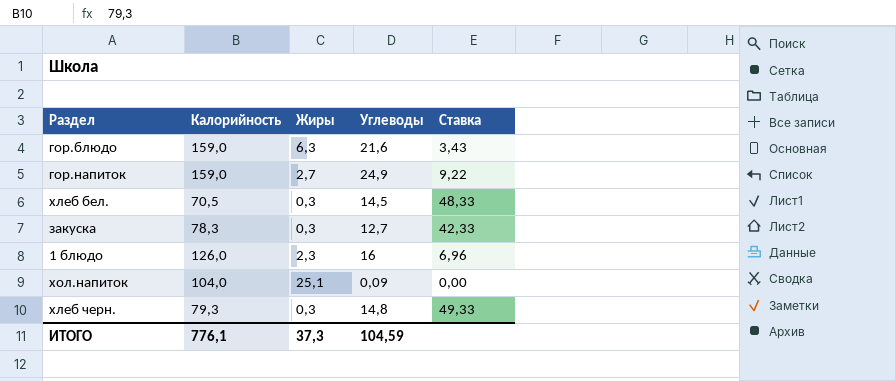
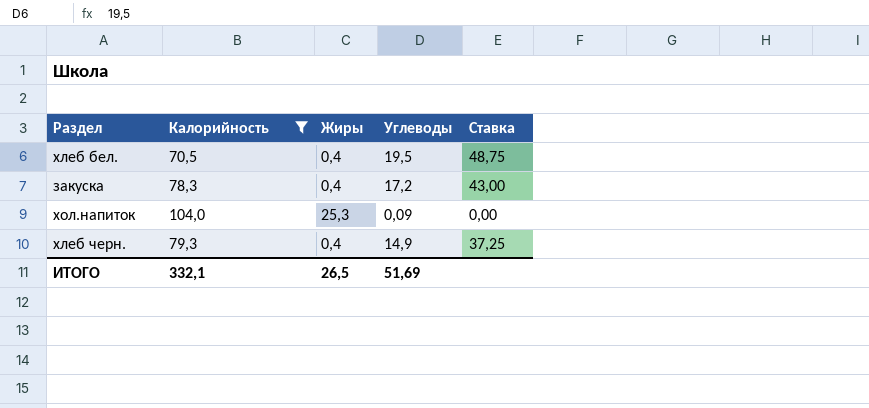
filter: none -> Калорийность <= 104,0
хлеб бел. | Жиры: 0,3 -> 0,4
хлеб бел. | Углеводы: 14,5 -> 19,5
хлеб бел. | Ставка: 48,33 -> 48,75
закуска | Жиры: 0,3 -> 0,4
закуска | Углеводы: 12,7 -> 17,2
закуска | Ставка: 42,33 -> 43,00
хол.напиток | Жиры: 25,1 -> 25,3
хлеб черн. | Жиры: 0,3 -> 0,4
хлеб черн. | Углеводы: 14,8 -> 14,9
хлеб черн. | Ставка: 49,33 -> 37,25
ИТОГО | Калорийность: 776,1 -> 332,1
ИТОГО | Жиры: 37,3 -> 26,5
ИТОГО | Углеводы: 104,59 -> 51,69

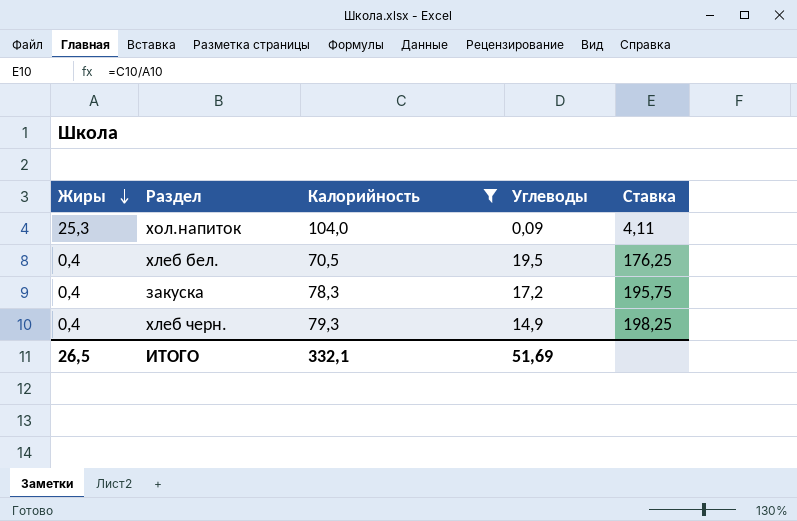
row order: none -> Жиры descending
column Жиры | position: 3 -> 1
column Ставка | formula: [Углеводы] / [Жиры] -> [Калорийность] / [Жиры]

